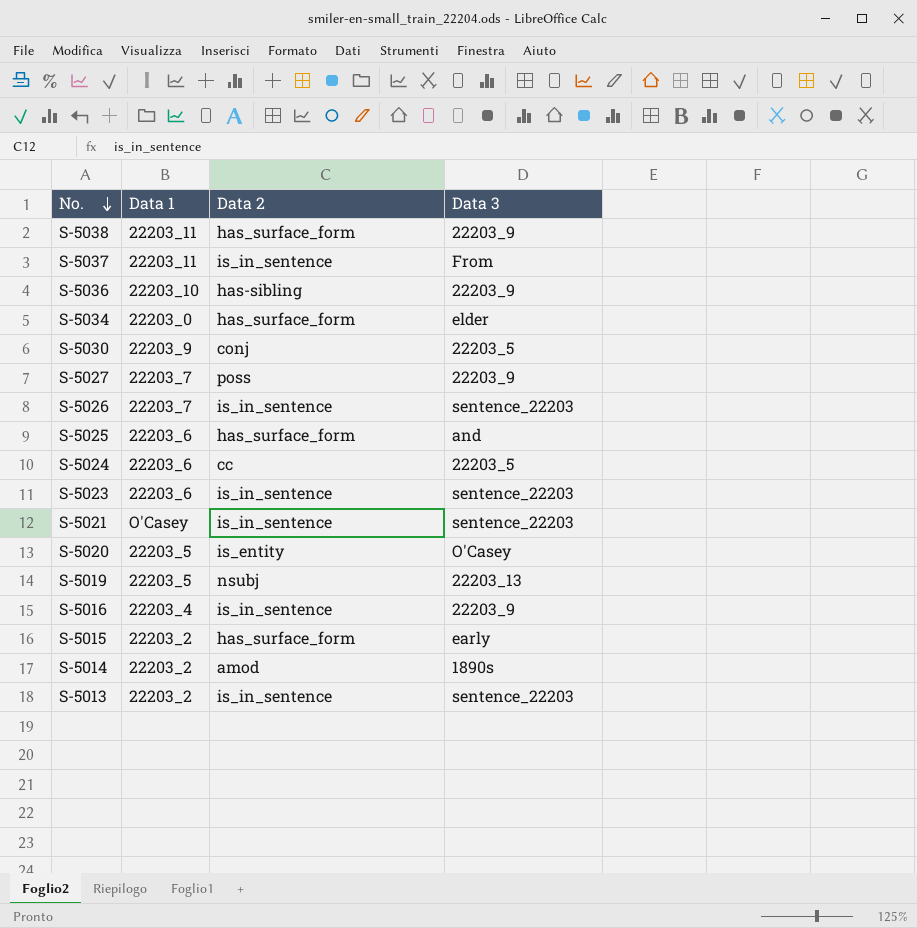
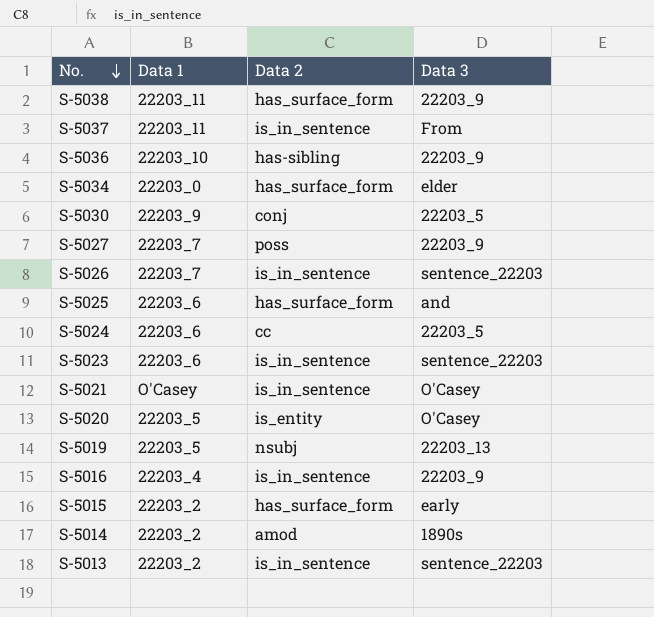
S-5021 | Data 3: sentence_22203 -> O'Casey

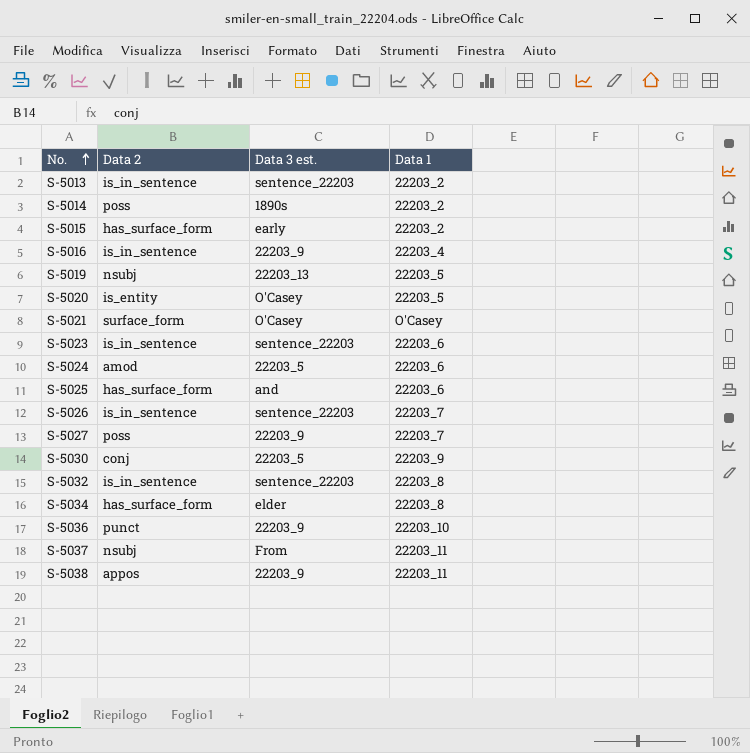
row order: No. descending -> No. ascending
column name: Data 3 -> Data 3 est.
column Data 1 | position: 2 -> 4
S-5014 | Data 2: amod -> poss
S-5021 | Data 2: is_in_sentence -> surface_form
S-5024 | Data 2: cc -> amod
row S-5032: none -> is_in_sentence | sentence_22203 | 22203_8
S-5034 | Data 1: 22203_0 -> 22203_8
S-5036 | Data 2: has-sibling -> punct
S-5037 | Data 2: is_in_sentence -> nsubj
S-5038 | Data 2: has_surface_form -> appos

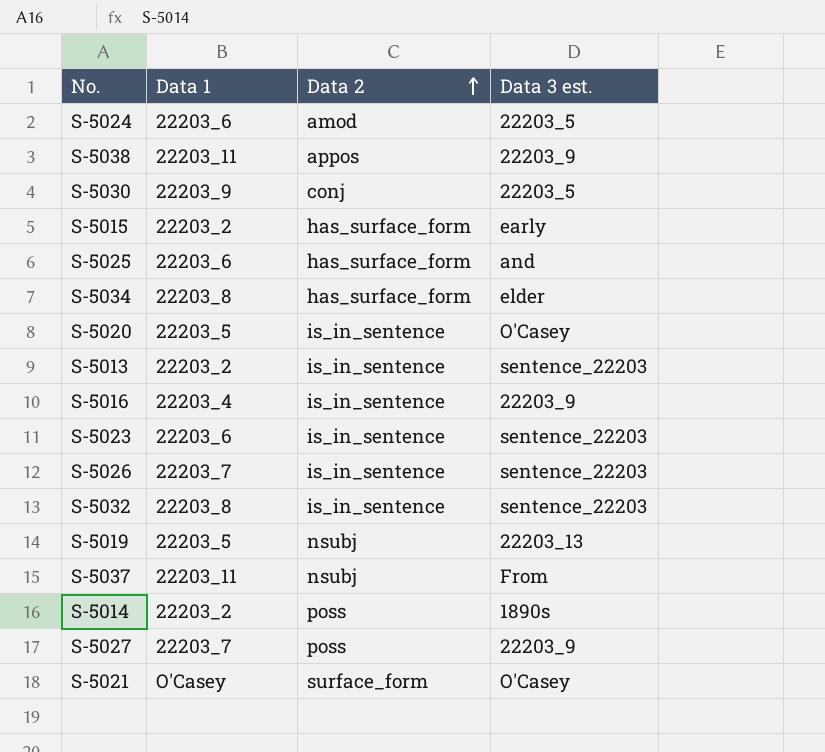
row order: No. ascending -> Data 2 ascending
column Data 1 | position: 4 -> 2
row S-5036: punct | 22203_9 | 22203_10 -> none
S-5020 | Data 2: is_entity -> is_in_sentence

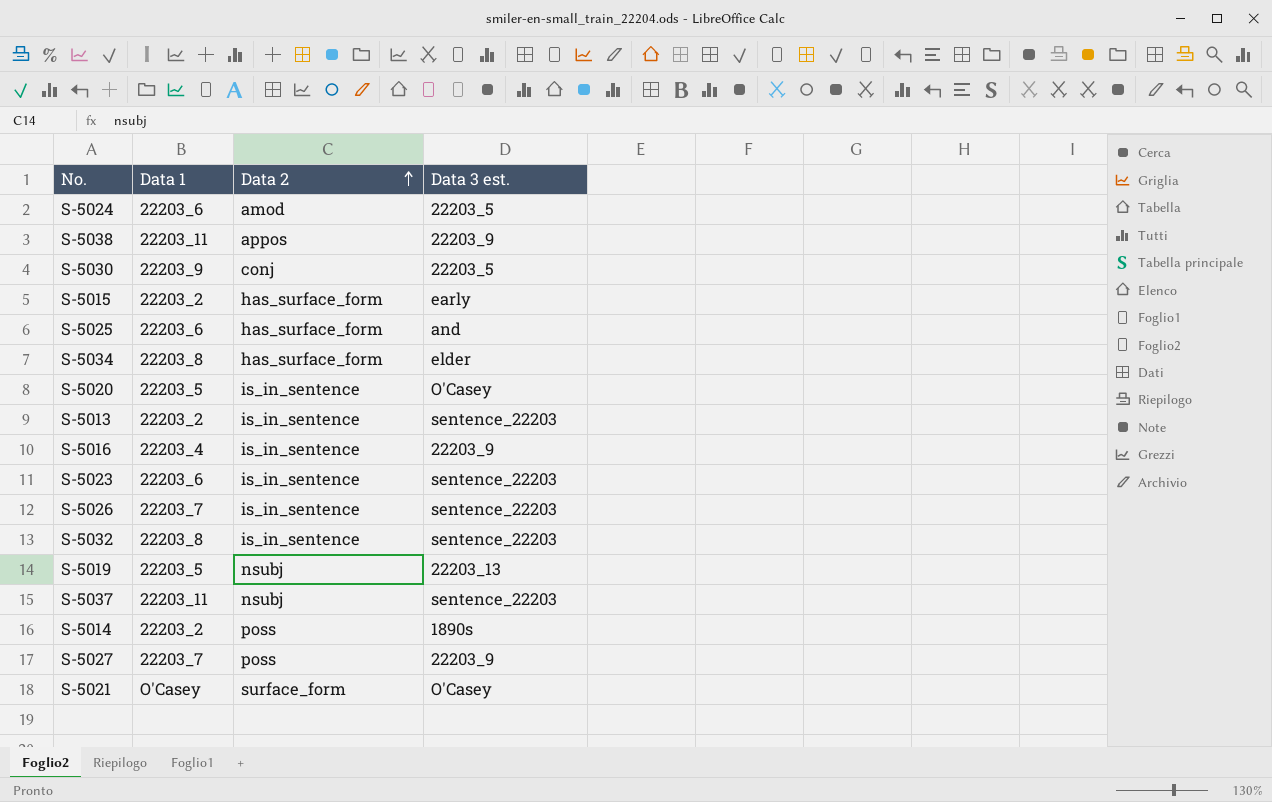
S-5037 | Data 3 est.: From -> sentence_22203

